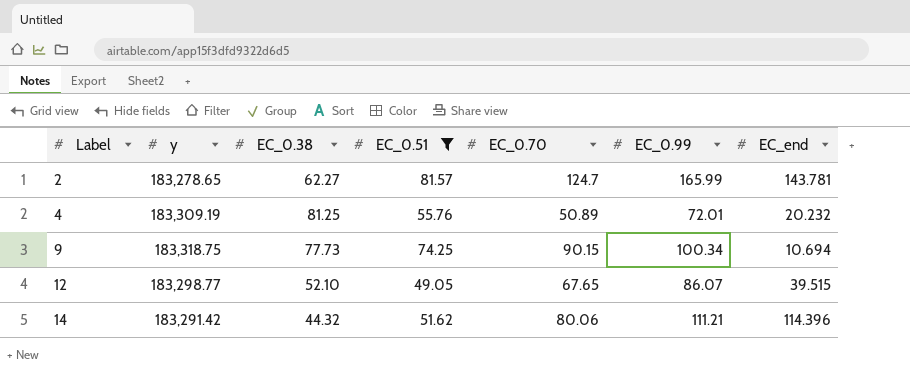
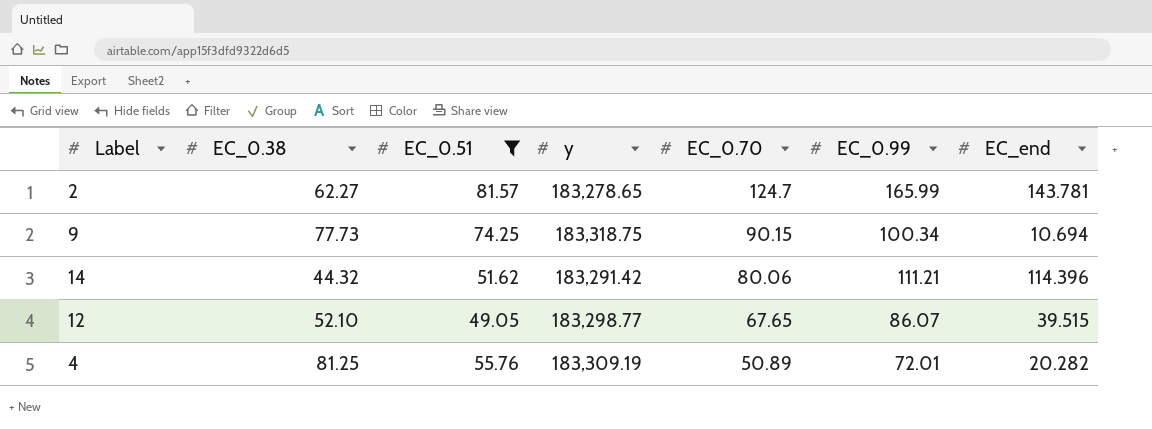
row order: Label ascending -> EC_0.70 descending
column y | position: 2 -> 4
4 | EC_end: 20.232 -> 20.282

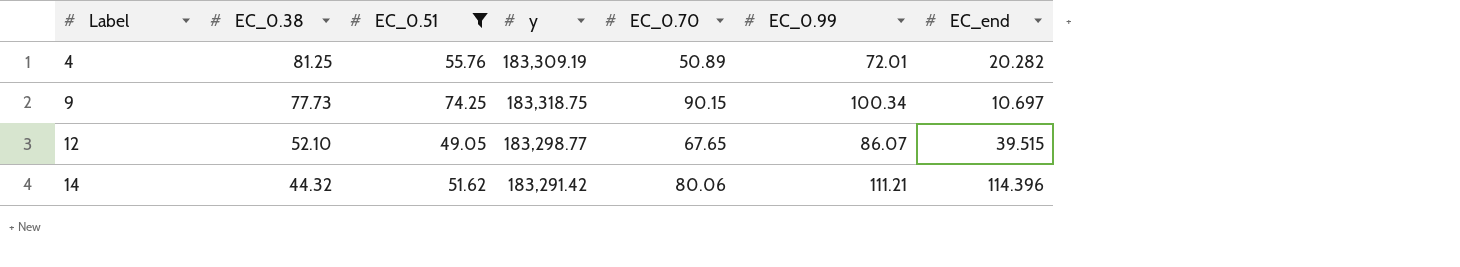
row order: EC_0.70 descending -> Label ascending
row 2: 62.27 | 81.57 | 183,278.65 | 124.7 | 165.99 | 143.781 -> none
9 | EC_end: 10.694 -> 10.697

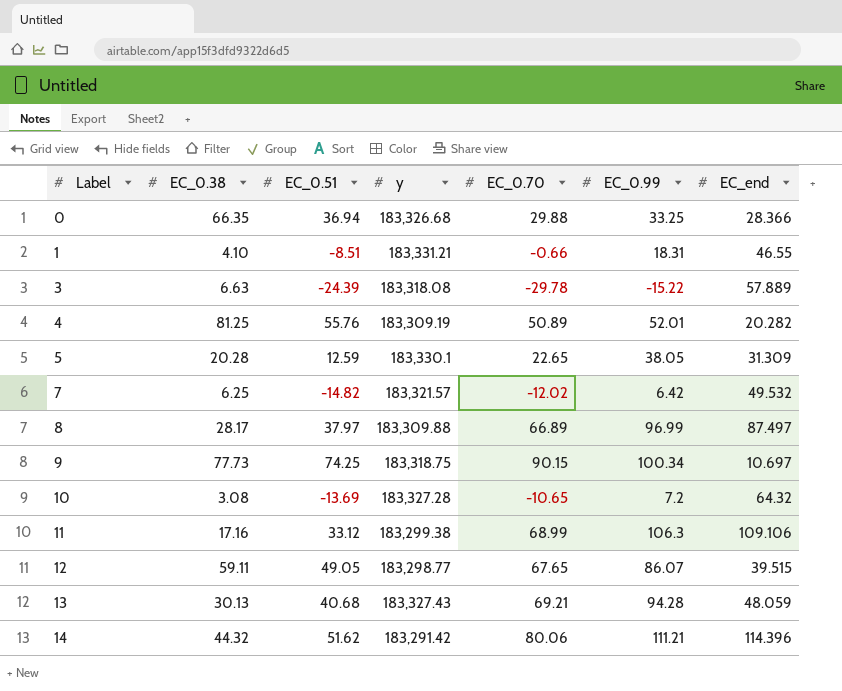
filter: EC_0.51 >= 49.05 -> none
4 | EC_0.99: 72.01 -> 52.01
12 | EC_0.38: 52.10 -> 59.11

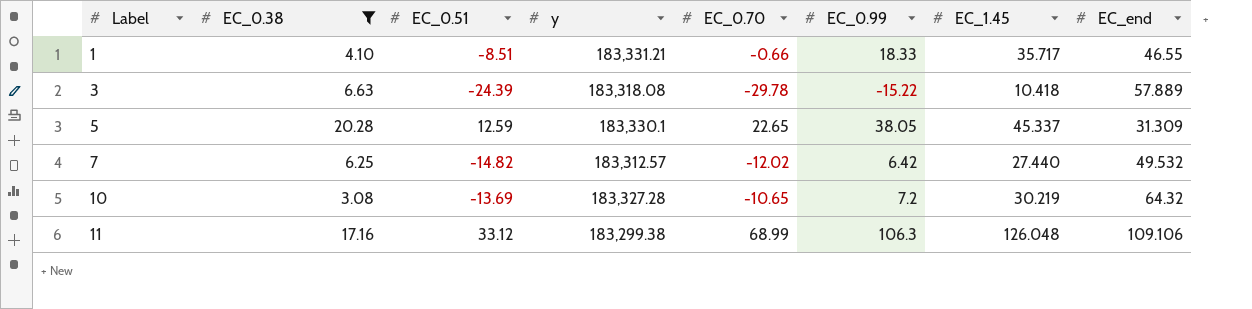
filter: none -> EC_0.38 <= 20.28
column EC_1.45 | position: none -> 7
1 | EC_0.99: 18.31 -> 18.33
7 | y: 183,321.57 -> 183,312.57

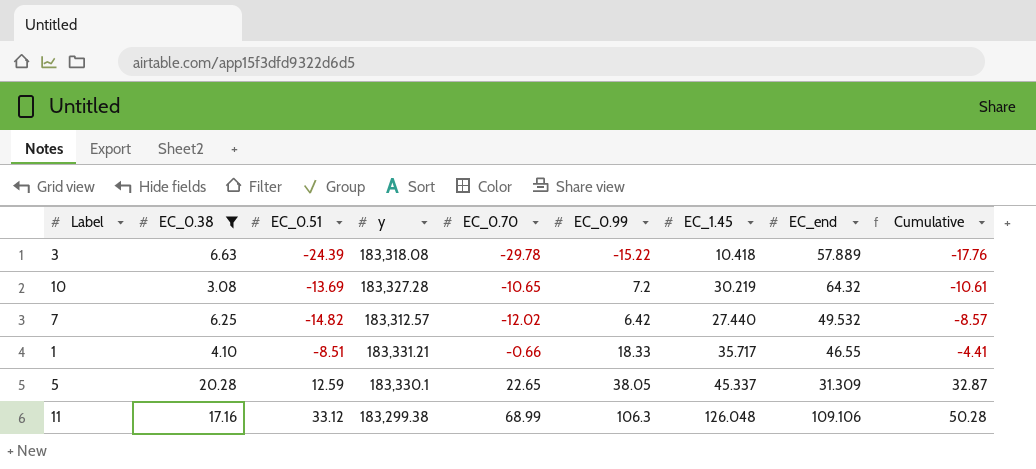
row order: Label ascending -> Cumulative ascending
column Cumulative | formula: none -> [EC_0.38] + [EC_0.51]

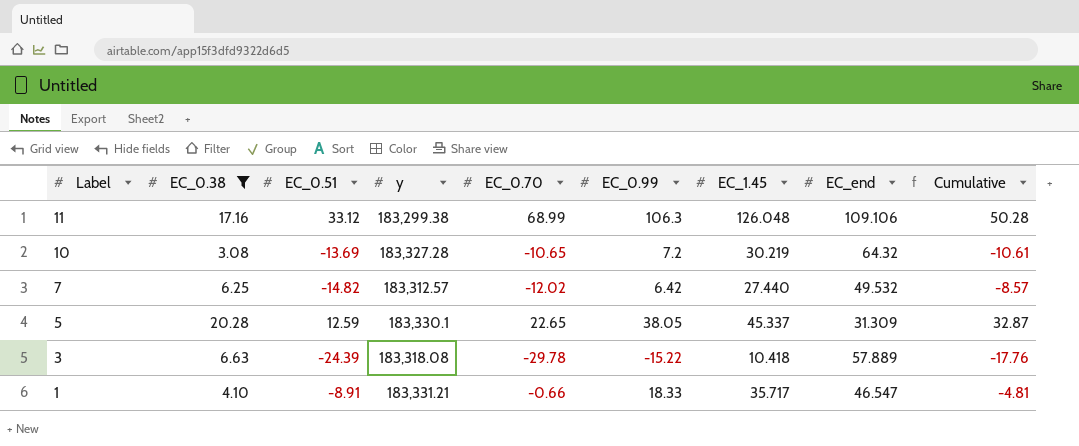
row order: Cumulative ascending -> Label descending
1 | EC_0.51: -8.51 -> -8.91
1 | EC_end: 46.55 -> 46.547
1 | Cumulative: -4.41 -> -4.81

